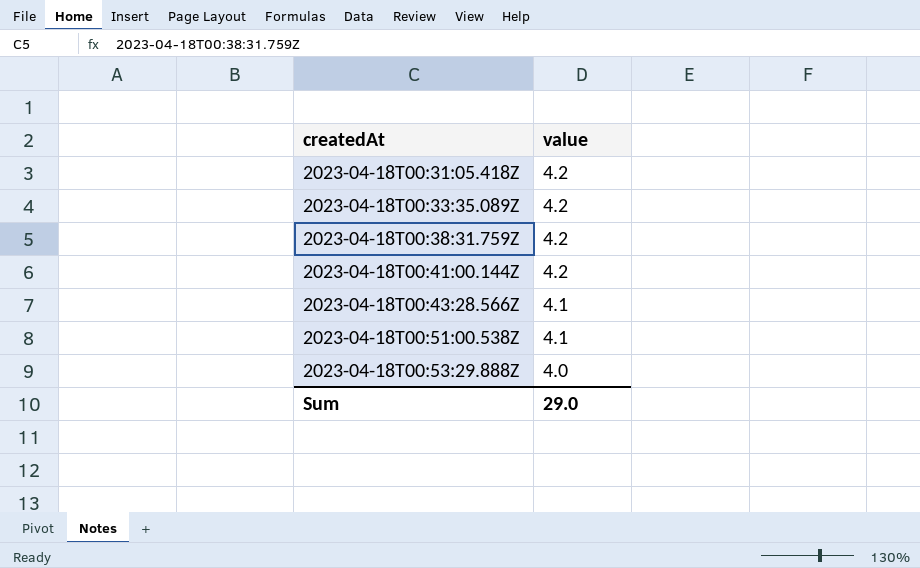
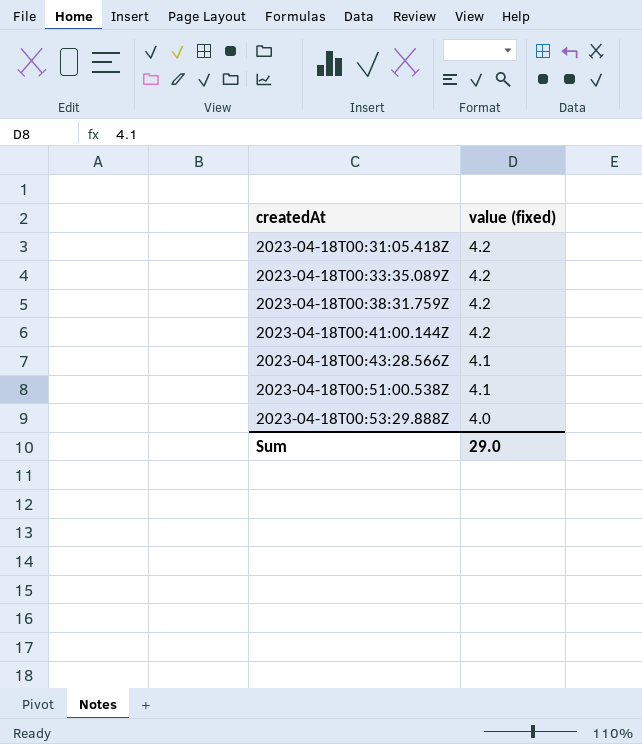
column name: value -> value (fixed)

